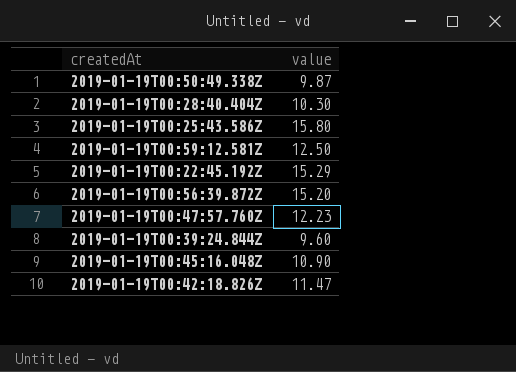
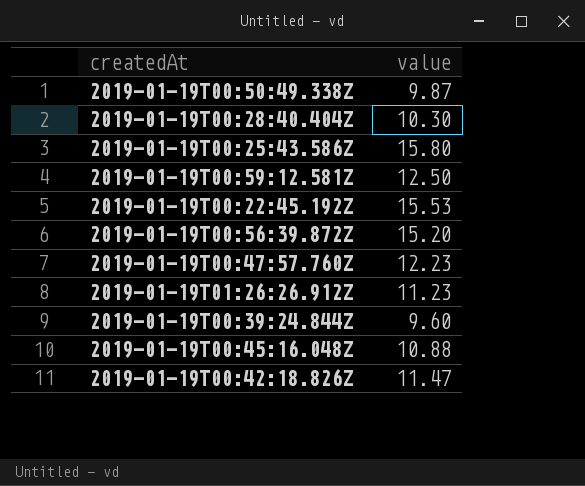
2019-01-19T00:22:45.192Z | value: 15.29 -> 15.53
row 2019-01-19T01:26:26.912Z: none -> 11.23
2019-01-19T00:45:16.048Z | value: 10.90 -> 10.88

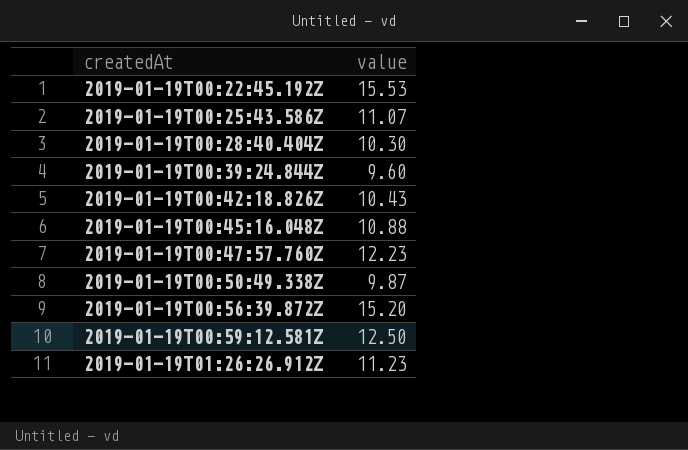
row order: none -> createdAt ascending
2019-01-19T00:25:43.586Z | value: 15.80 -> 11.07
2019-01-19T00:42:18.826Z | value: 11.47 -> 10.43

